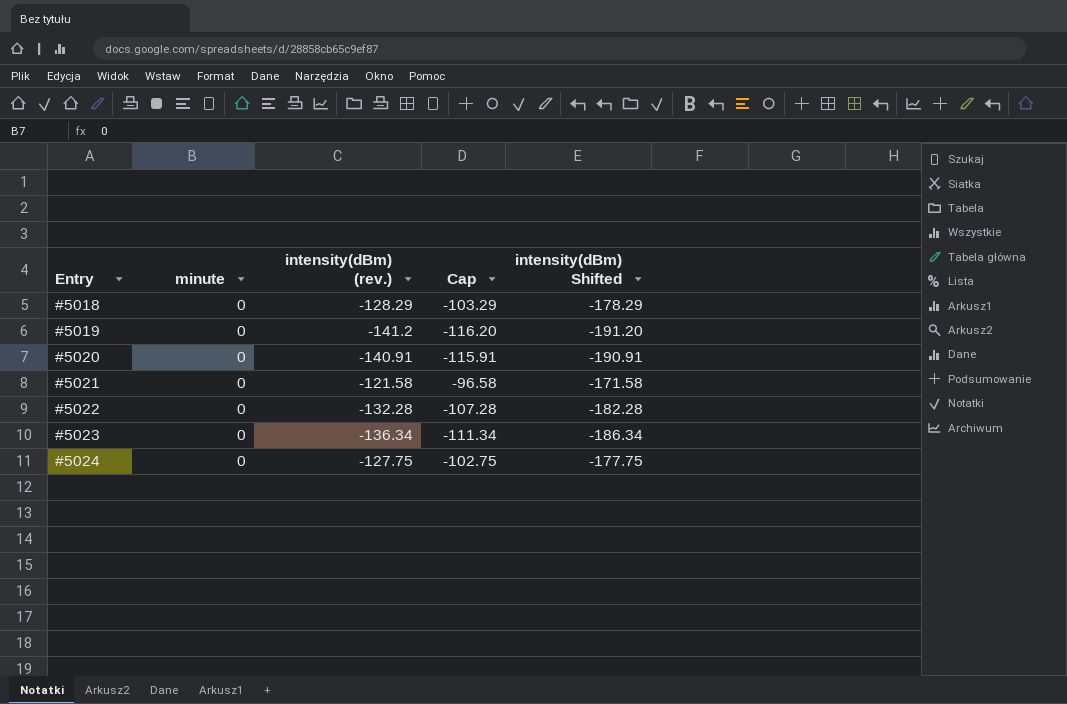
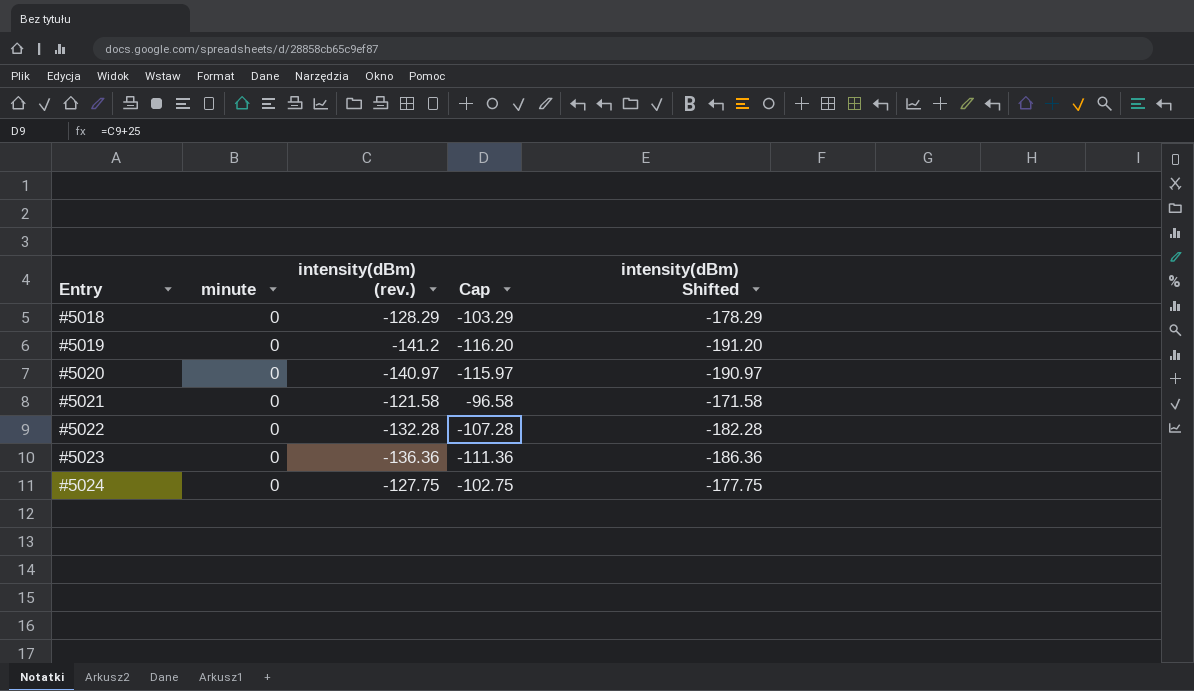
#5020 | intensity(dBm) (rev.): -140.91 -> -140.97
#5020 | Cap: -115.91 -> -115.97
#5020 | intensity(dBm) Shifted: -190.91 -> -190.97
#5023 | intensity(dBm) (rev.): -136.34 -> -136.36
#5023 | Cap: -111.34 -> -111.36
#5023 | intensity(dBm) Shifted: -186.34 -> -186.36

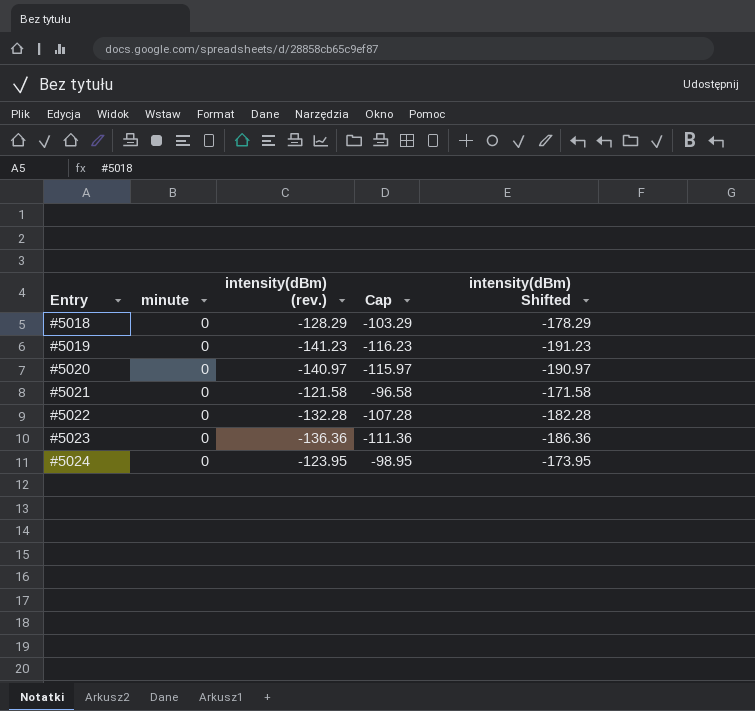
#5019 | intensity(dBm) (rev.): -141.2 -> -141.23
#5019 | Cap: -116.20 -> -116.23
#5019 | intensity(dBm) Shifted: -191.20 -> -191.23
#5024 | intensity(dBm) (rev.): -127.75 -> -123.95
#5024 | Cap: -102.75 -> -98.95
#5024 | intensity(dBm) Shifted: -177.75 -> -173.95

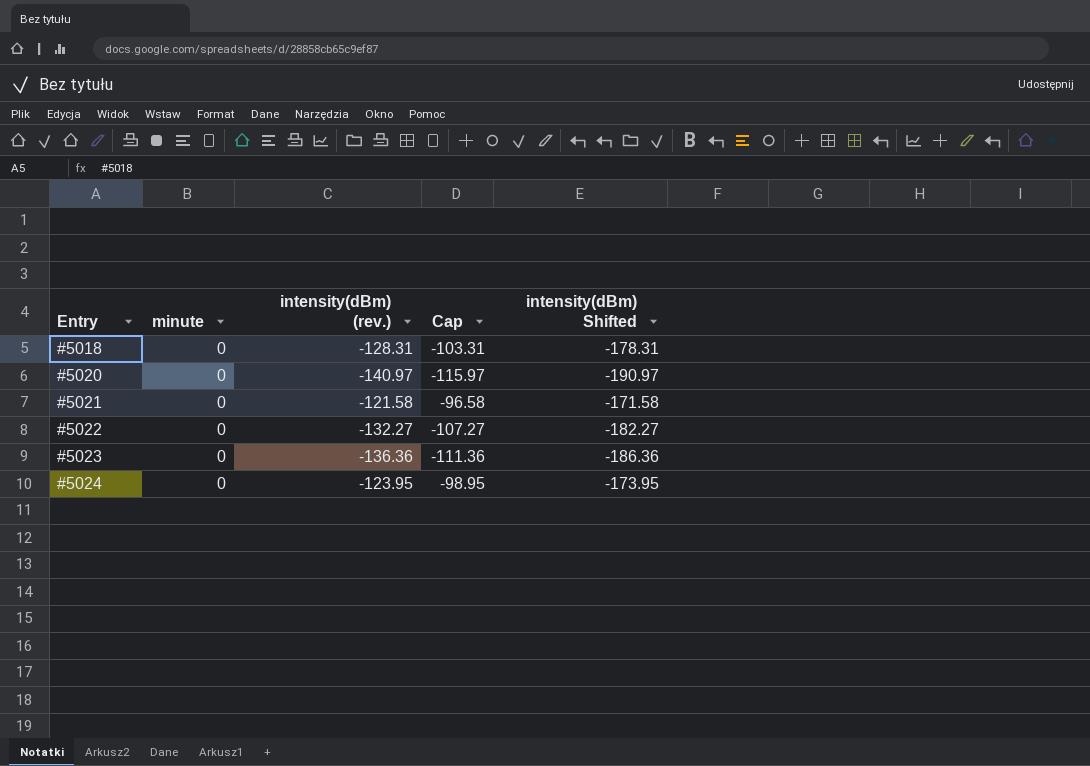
row #5019: 0 | -141.23 | -116.23 | -191.23 -> none
#5018 | intensity(dBm) (rev.): -128.29 -> -128.31
#5018 | Cap: -103.29 -> -103.31
#5018 | intensity(dBm) Shifted: -178.29 -> -178.31
#5022 | intensity(dBm) (rev.): -132.28 -> -132.27
#5022 | Cap: -107.28 -> -107.27
#5022 | intensity(dBm) Shifted: -182.28 -> -182.27

